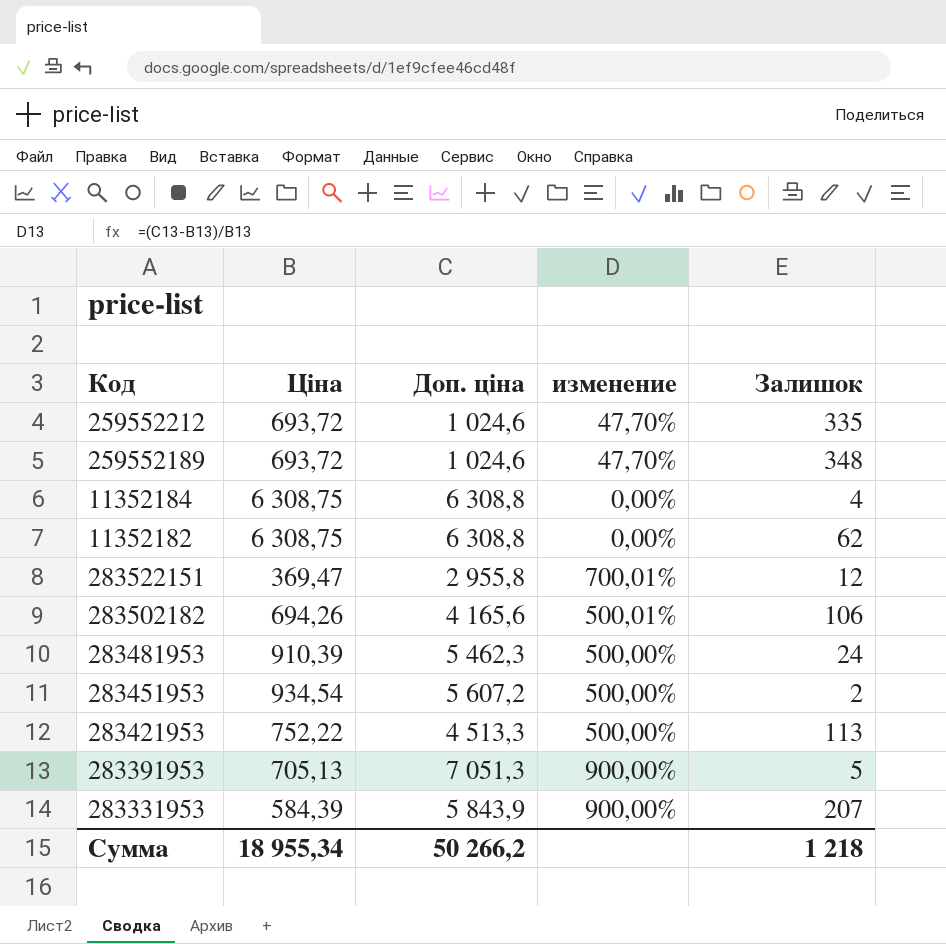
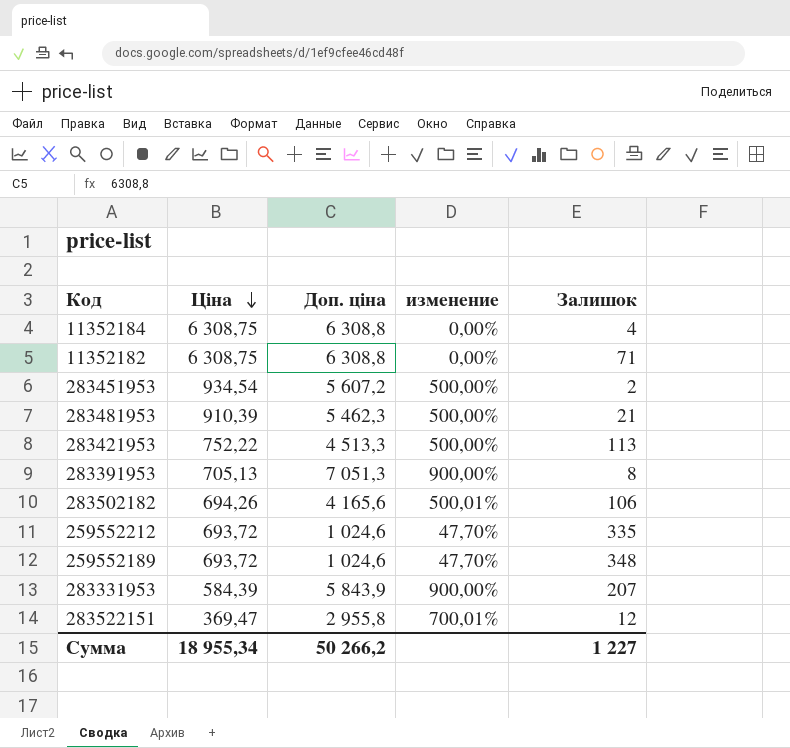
row order: none -> Ціна descending
11352182 | Залишок: 62 -> 71
283481953 | Залишок: 24 -> 21
283391953 | Залишок: 5 -> 8
Сумма | Залишок: 1 218 -> 1 227

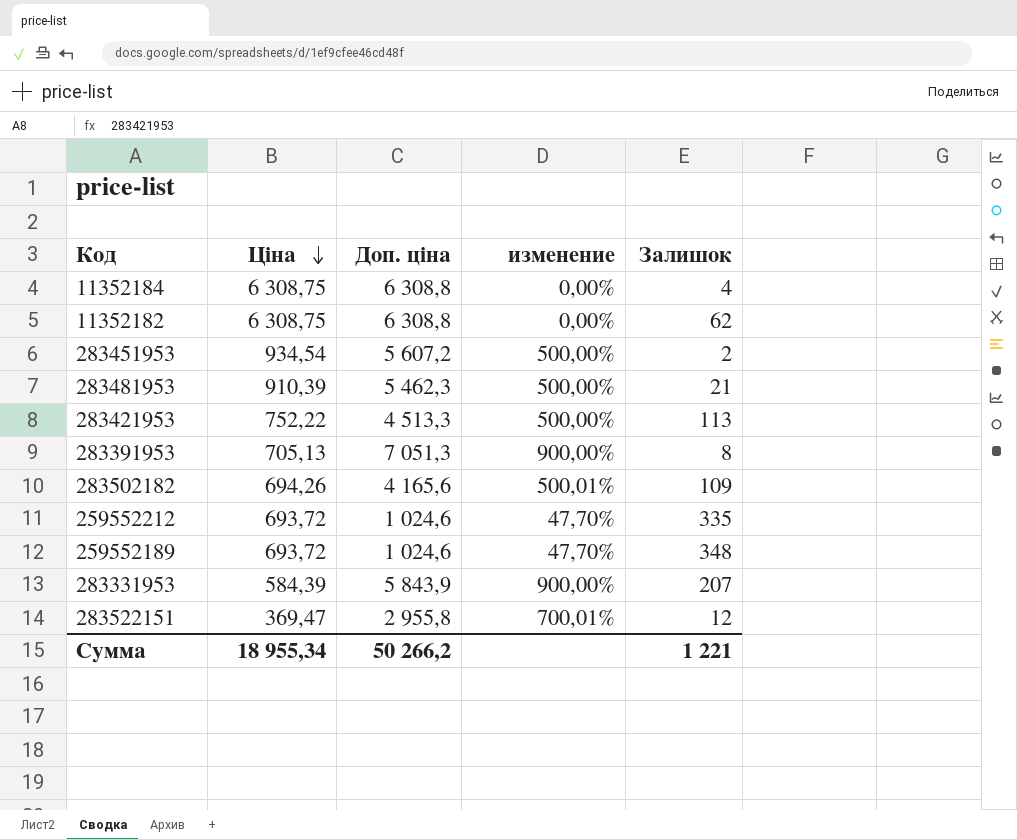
11352182 | Залишок: 71 -> 62
283502182 | Залишок: 106 -> 109
Сумма | Залишок: 1 227 -> 1 221

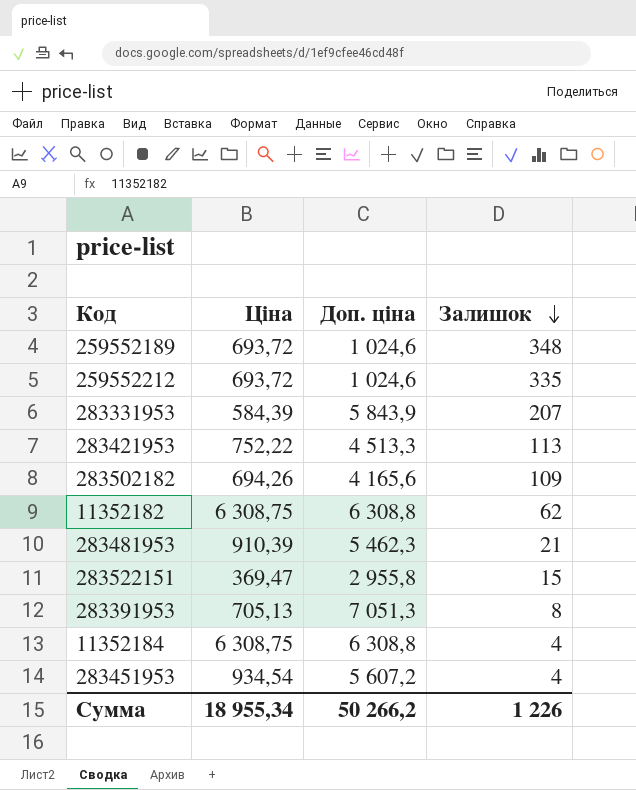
row order: Ціна descending -> Залишок descending
column изменение | formula: ([Доп. ціна] - [Ціна]) / [Ціна] -> none
283522151 | Залишок: 12 -> 15
283451953 | Залишок: 2 -> 4
Сумма | Залишок: 1 221 -> 1 226

